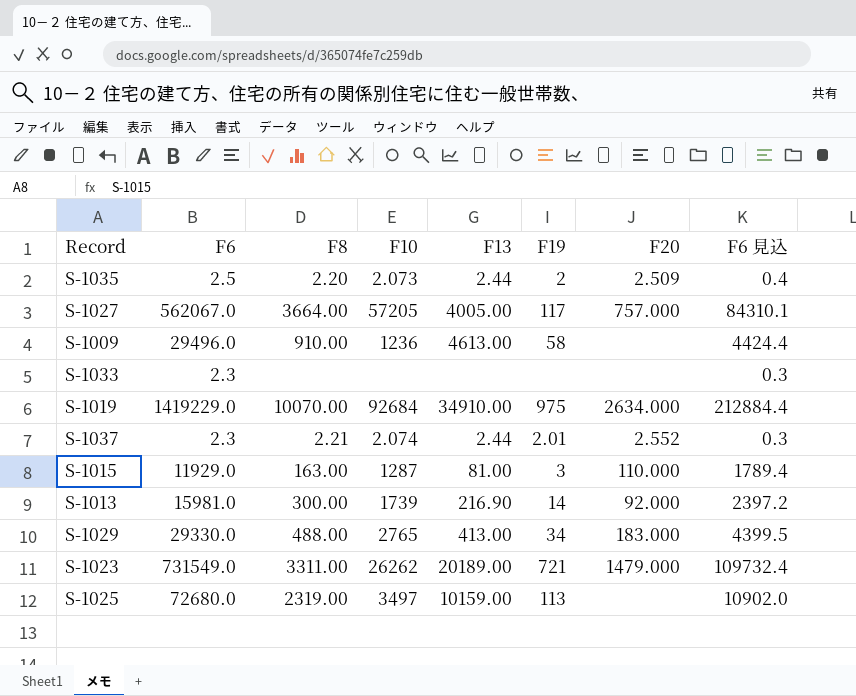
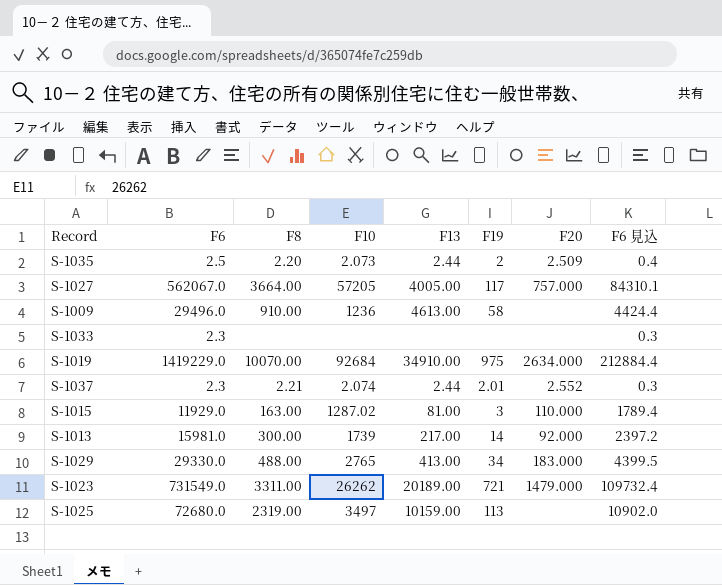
S-1015 | F10: 1287 -> 1287.02
S-1013 | F13: 216.90 -> 217.00

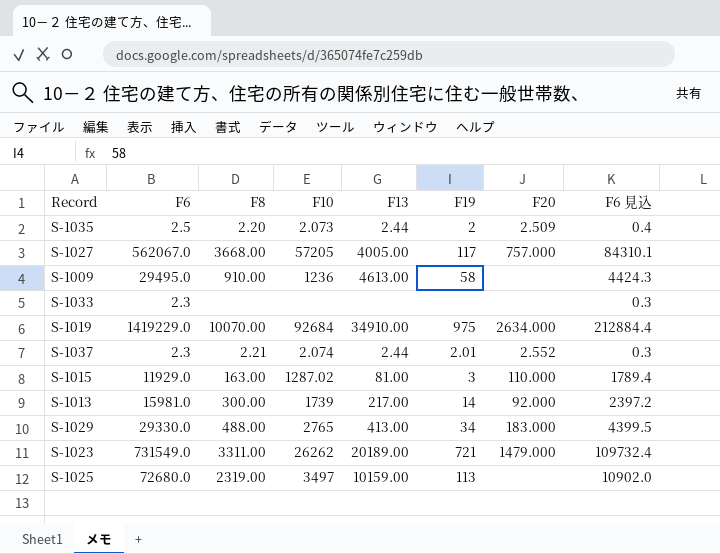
S-1027 | F8: 3664.00 -> 3668.00
S-1009 | F6: 29496.0 -> 29495.0
S-1009 | F6 見込: 4424.4 -> 4424.3

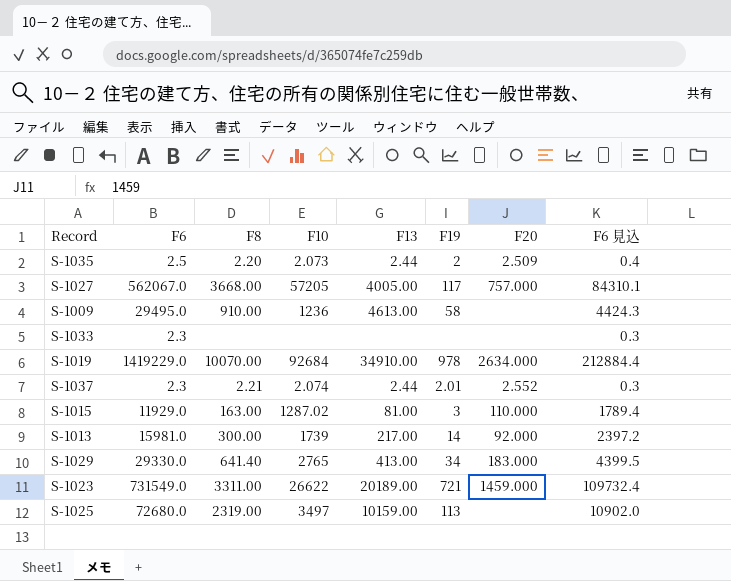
S-1019 | F19: 975 -> 978
S-1029 | F8: 488.00 -> 641.40
S-1023 | F10: 26262 -> 26622
S-1023 | F20: 1479.000 -> 1459.000

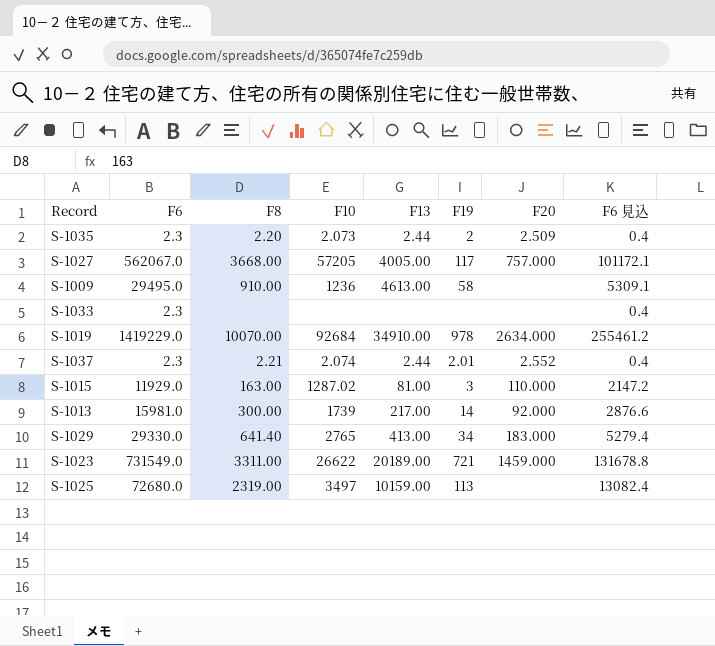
column F6 見込 | formula: [F6] * 0.15 -> [F6] * 0.18
S-1035 | F6: 2.5 -> 2.3

